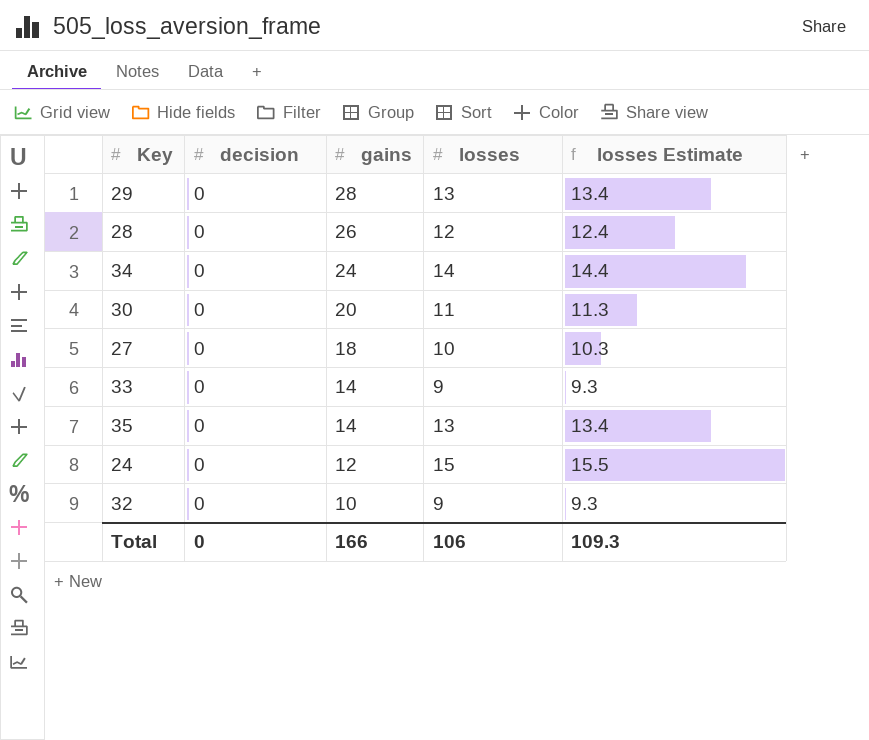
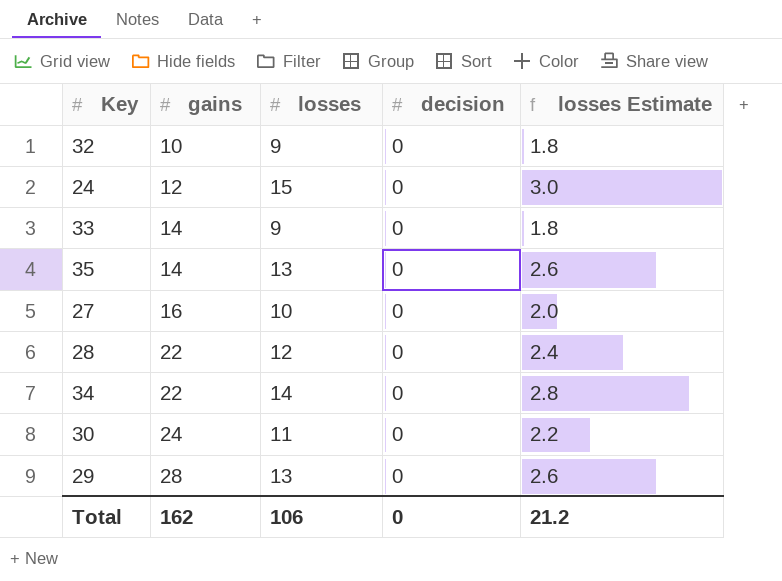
row order: gains descending -> gains ascending
column decision | position: 2 -> 4
column losses Estimate | formula: [losses] * 1.03 -> [losses] * 0.2
27 | gains: 18 -> 16
28 | gains: 26 -> 22
34 | gains: 24 -> 22
30 | gains: 20 -> 24
Total | gains: 166 -> 162
Total | losses Estimate: 109.3 -> 21.2

